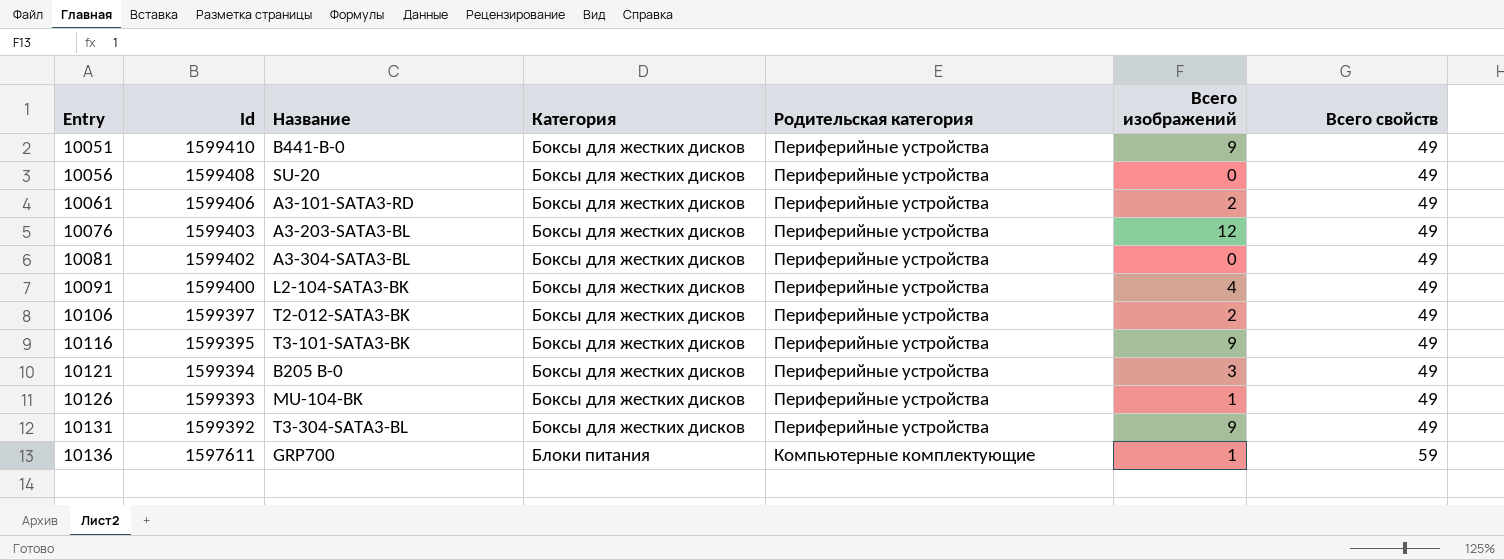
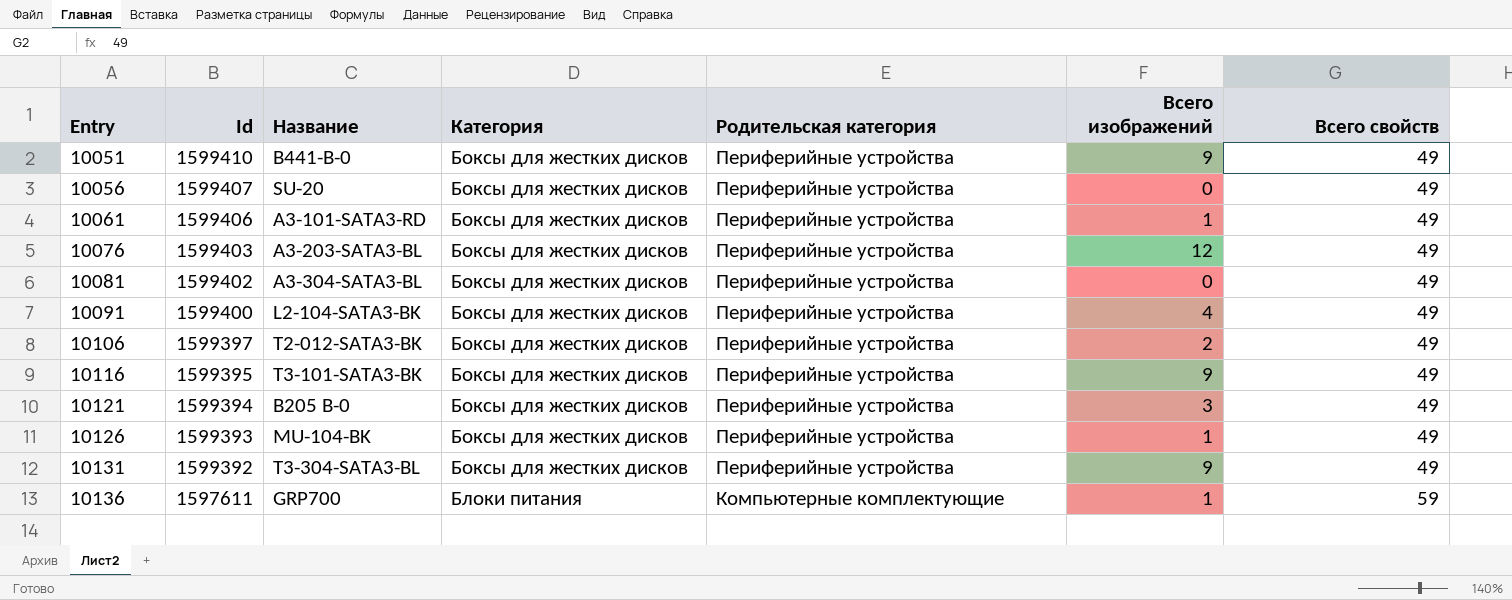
10056 | Id: 1599408 -> 1599407
10061 | Всего изображений: 2 -> 1

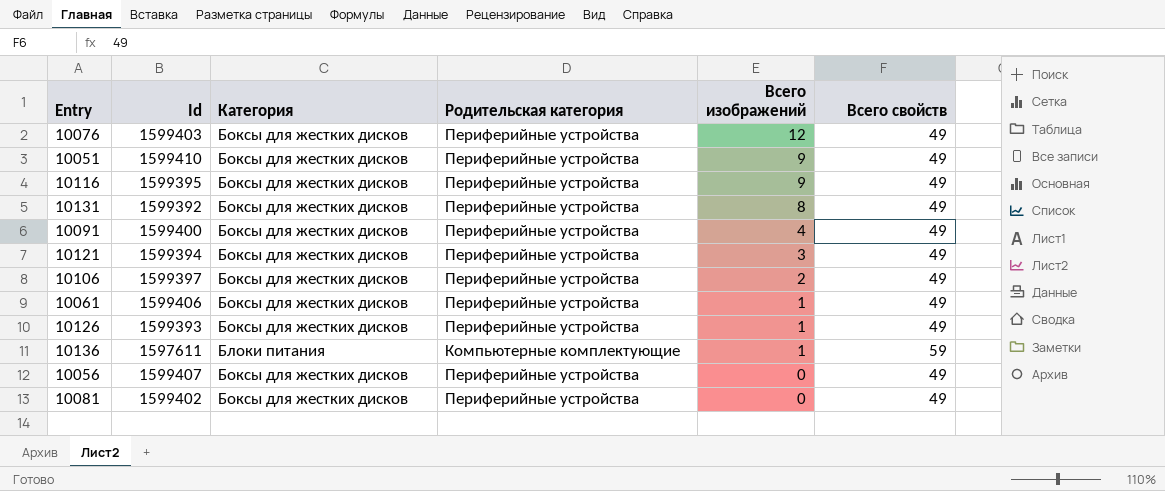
row order: Entry ascending -> Всего изображений descending
column Название | position: 3 -> none
10131 | Всего изображений: 9 -> 8

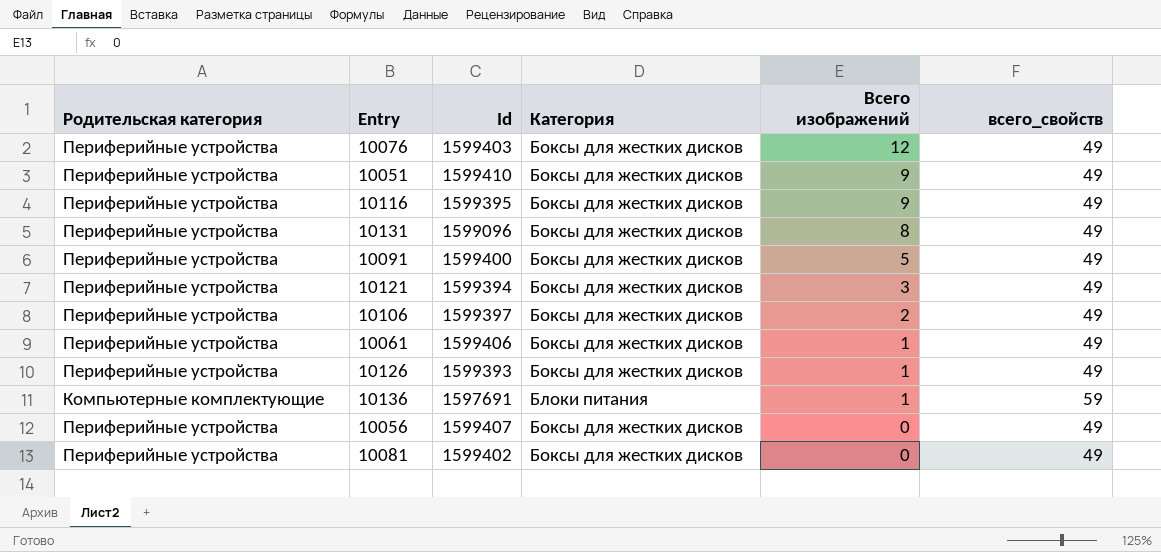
column Родительская категория | position: 4 -> 1
column name: Всего свойств -> всего_свойств
10131 | Id: 1599392 -> 1599096
10091 | Всего изображений: 4 -> 5
10136 | Id: 1597611 -> 1597691

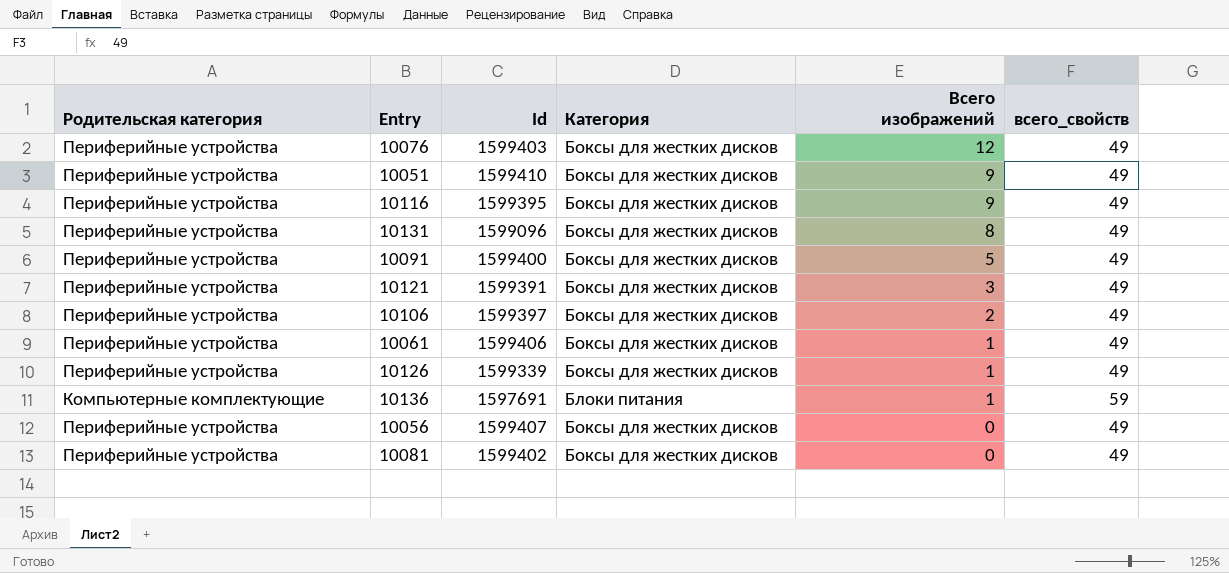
10121 | Id: 1599394 -> 1599391
10126 | Id: 1599393 -> 1599339

